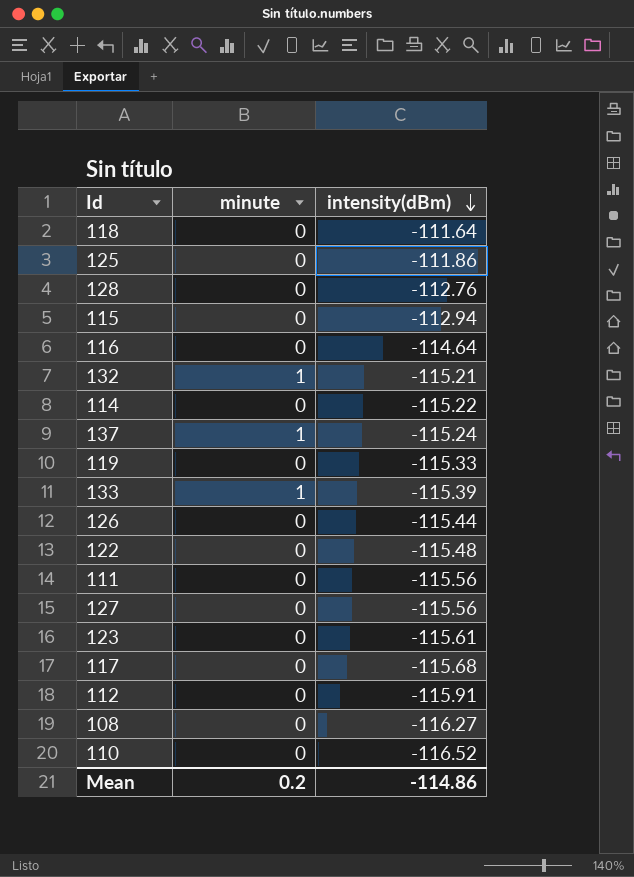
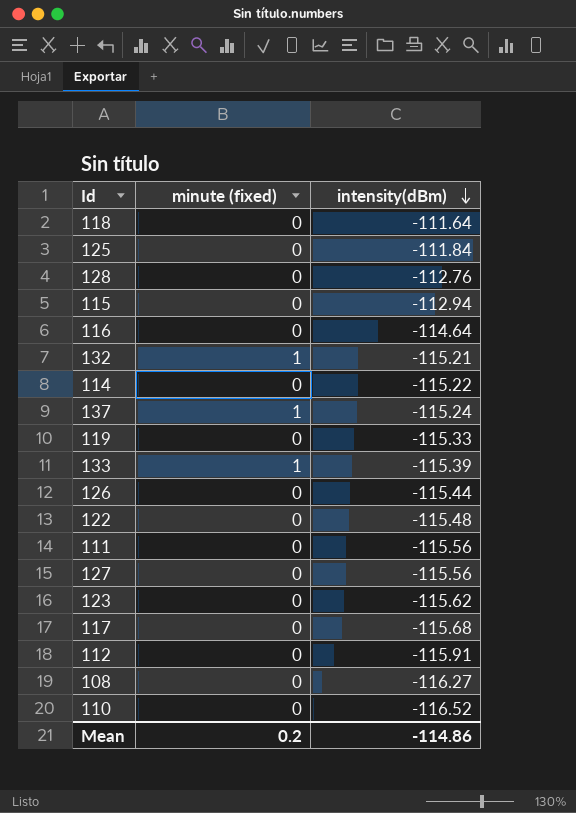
column name: minute -> minute (fixed)
125 | intensity(dBm): -111.86 -> -111.84
123 | intensity(dBm): -115.61 -> -115.62

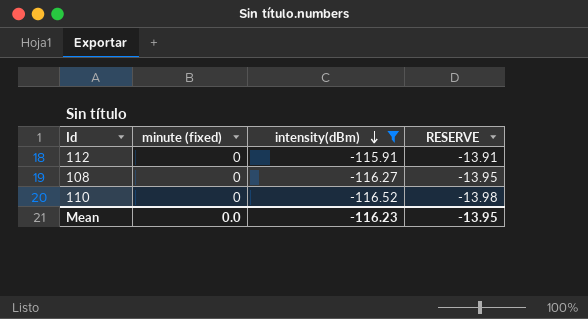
filter: none -> intensity(dBm) <= -115.91
column RESERVE | formula: none -> [intensity(dBm)] * 0.12
Mean | minute (fixed): 0.2 -> 0.0
Mean | intensity(dBm): -114.86 -> -116.23

